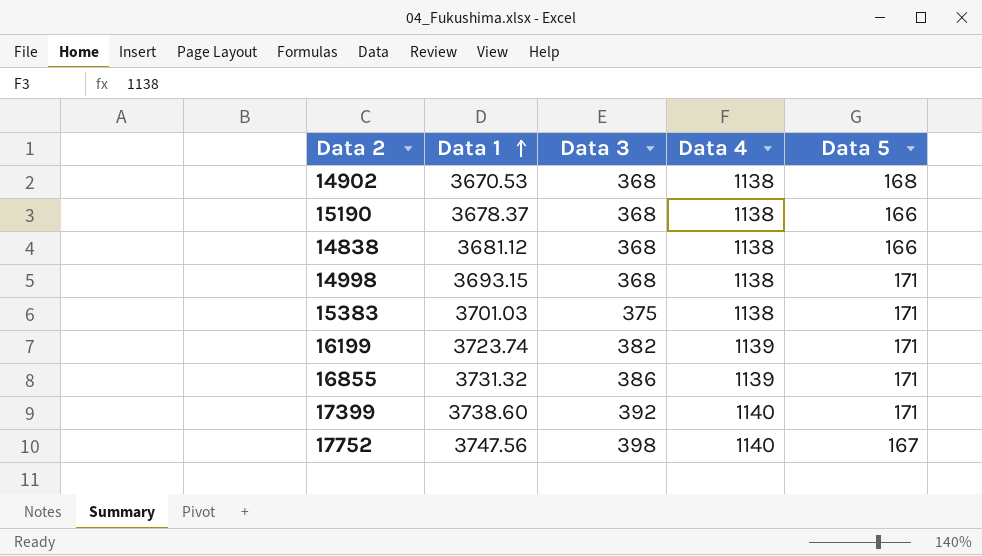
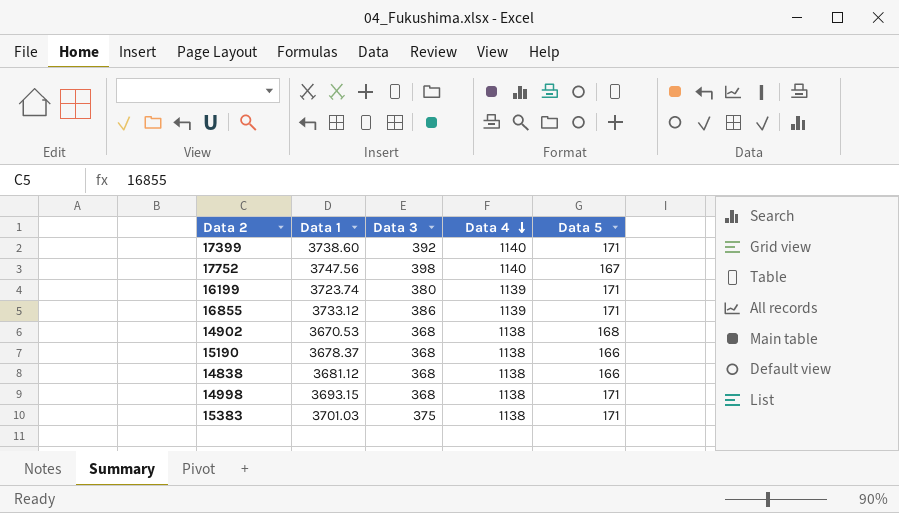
row order: Data 1 ascending -> Data 4 descending
16199 | Data 3: 382 -> 380
16855 | Data 1: 3731.32 -> 3733.12

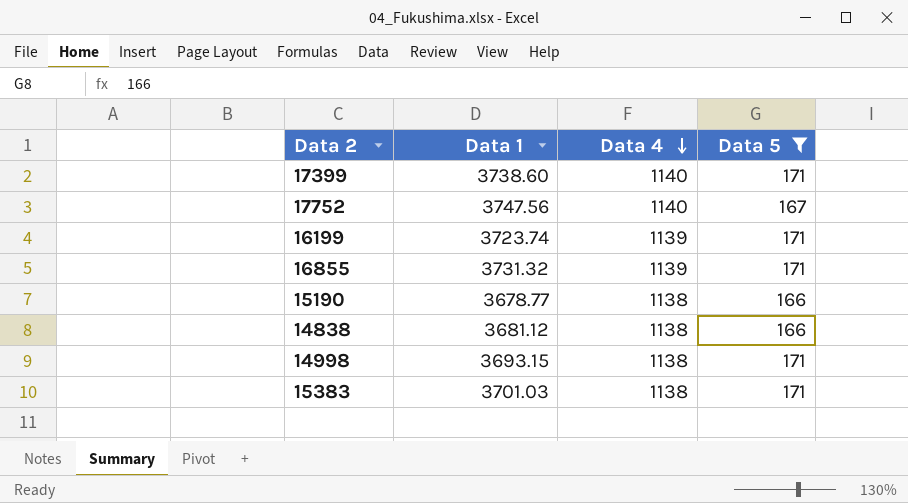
filter: none -> Data 5 != 168
column Data 3 | position: 3 -> none
16855 | Data 1: 3733.12 -> 3731.32
15190 | Data 1: 3678.37 -> 3678.77

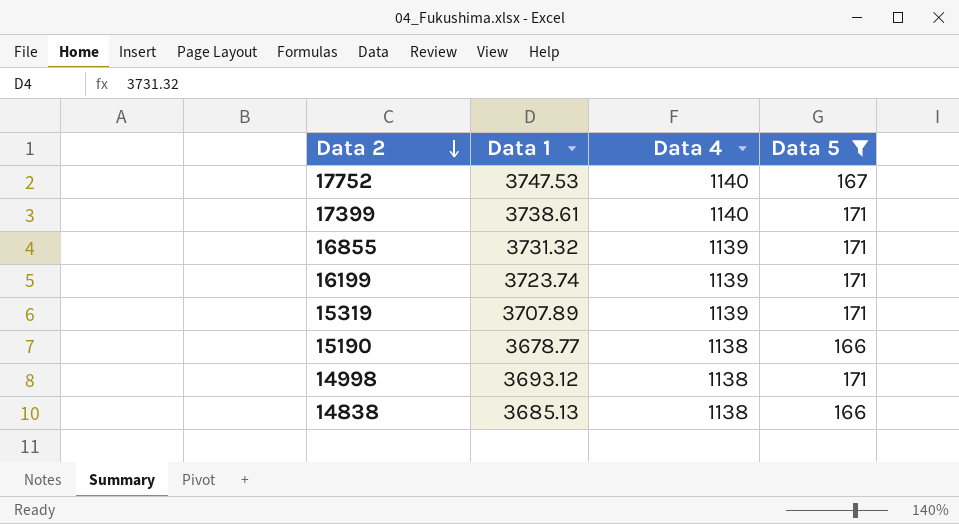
row order: Data 4 descending -> Data 2 descending
row 15383: 3701.03 | 1138 | 171 -> none
17752 | Data 1: 3747.56 -> 3747.53
17399 | Data 1: 3738.60 -> 3738.61
row 15319: none -> 3707.89 | 1139 | 171
14998 | Data 1: 3693.15 -> 3693.12
14838 | Data 1: 3681.12 -> 3685.13

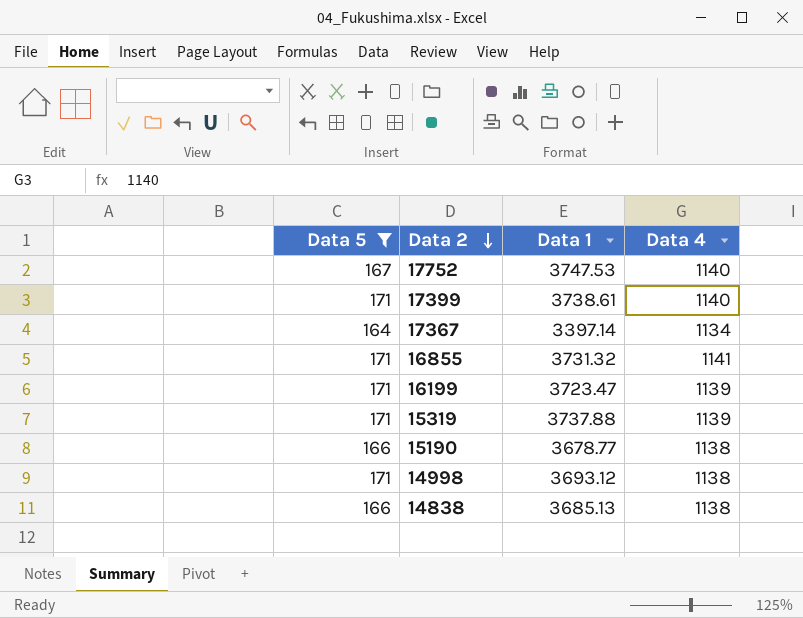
column Data 5 | position: 4 -> 1
row 17367: none -> 164 | 3397.14 | 1134
16855 | Data 4: 1139 -> 1141
16199 | Data 1: 3723.74 -> 3723.47
15319 | Data 1: 3707.89 -> 3737.88

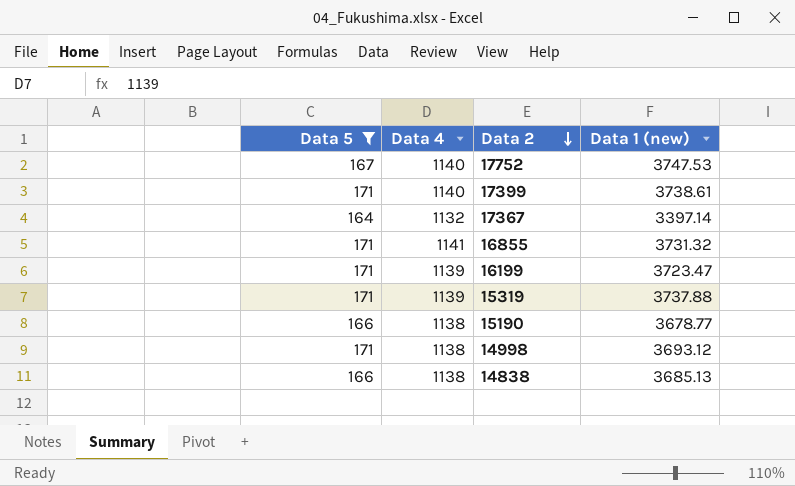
column Data 4 | position: 4 -> 2
column name: Data 1 -> Data 1 (new)
17367 | Data 4: 1134 -> 1132

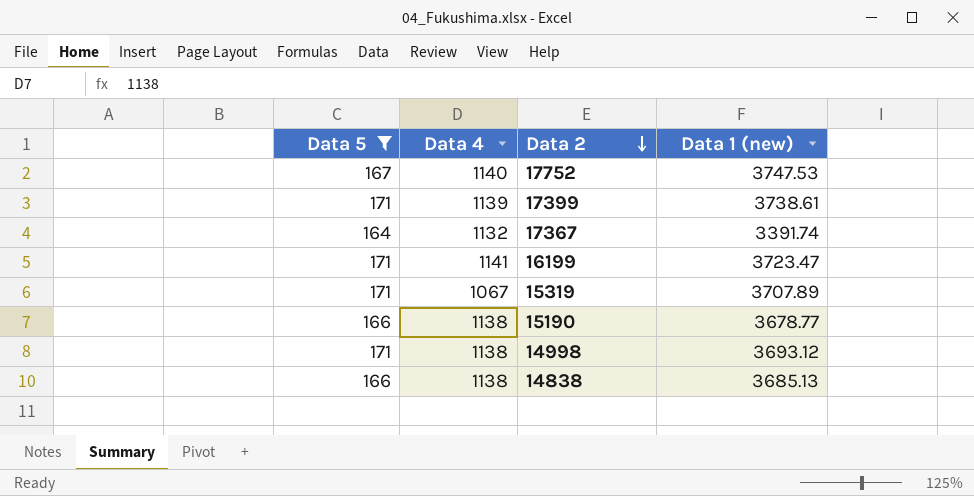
row 16855: 171 | 1141 | 3731.32 -> none
17399 | Data 4: 1140 -> 1139
17367 | Data 1 (new): 3397.14 -> 3391.74
16199 | Data 4: 1139 -> 1141
15319 | Data 4: 1139 -> 1067
15319 | Data 1 (new): 3737.88 -> 3707.89

